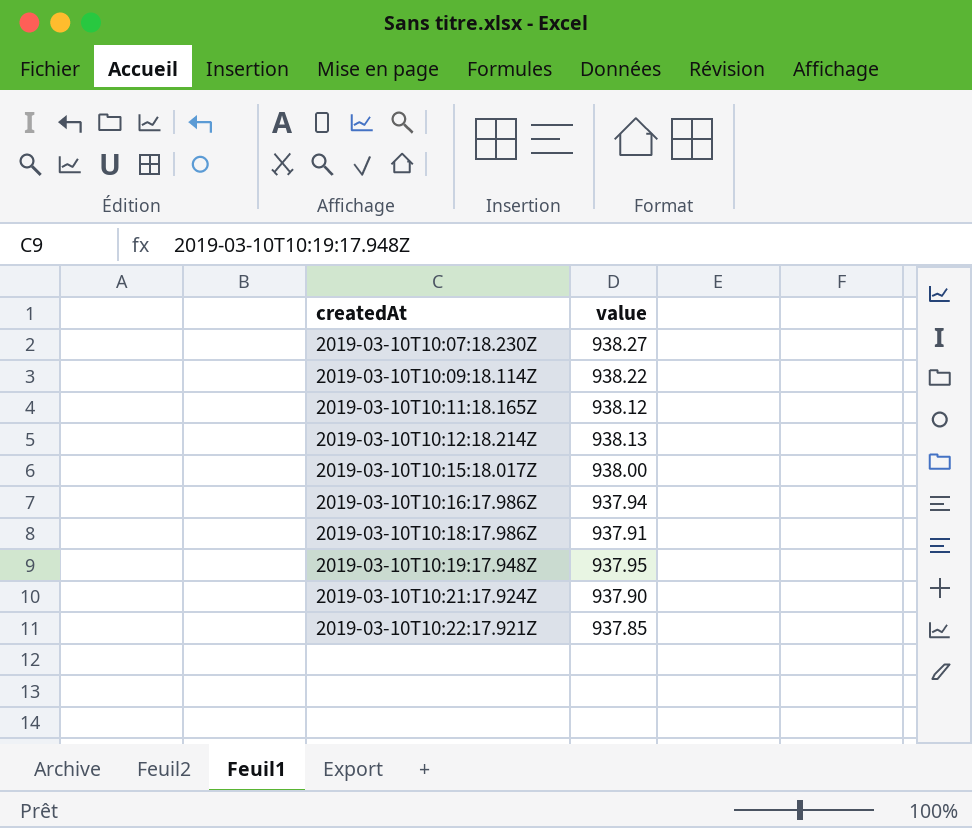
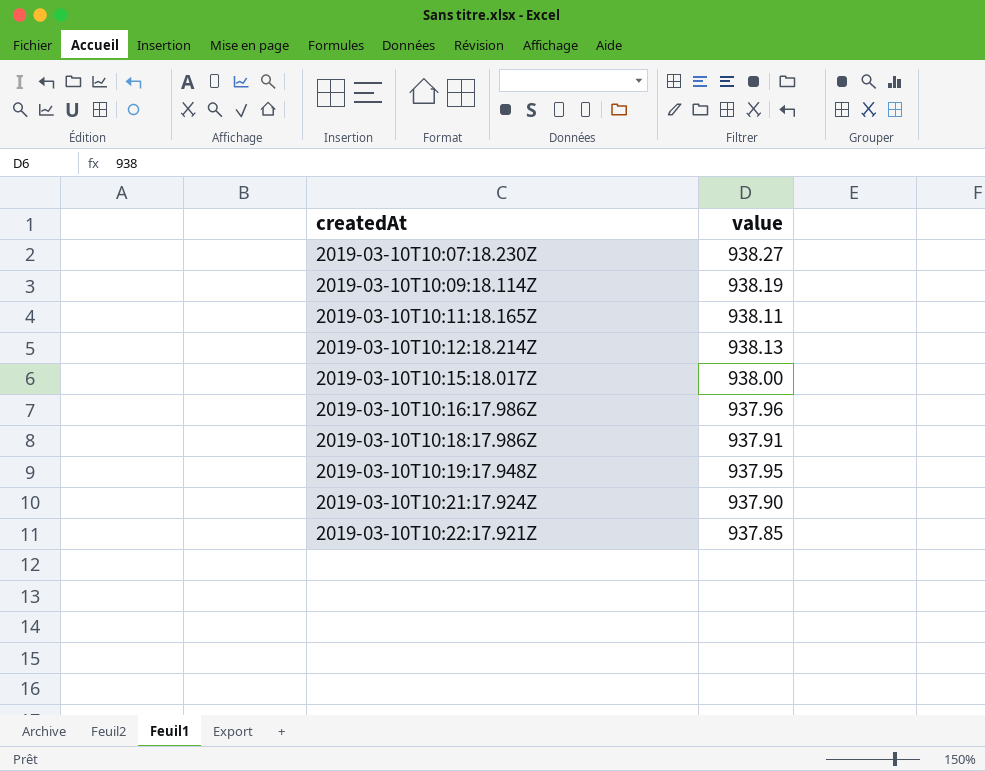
2019-03-10T10:09:18.114Z | value: 938.22 -> 938.19
2019-03-10T10:11:18.165Z | value: 938.12 -> 938.11
2019-03-10T10:16:17.986Z | value: 937.94 -> 937.96

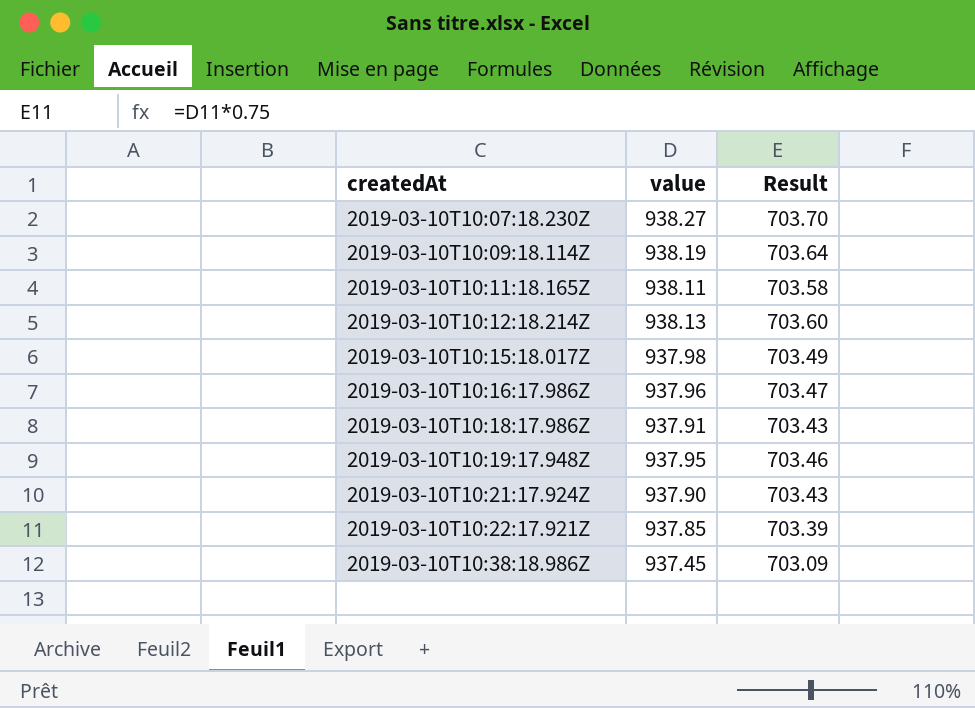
column Result | formula: none -> [value] * 0.75
2019-03-10T10:15:18.017Z | value: 938.00 -> 937.98
row 2019-03-10T10:38:18.986Z: none -> 937.45 | 703.09

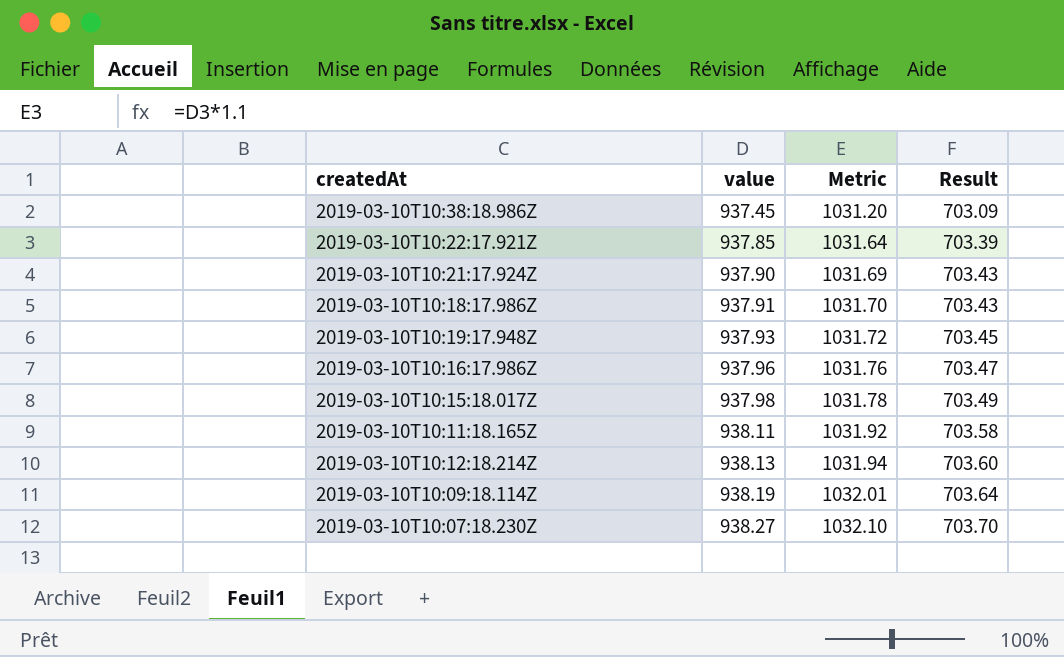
row order: createdAt ascending -> value ascending
column Metric | formula: none -> [value] * 1.1
2019-03-10T10:19:17.948Z | value: 937.95 -> 937.93
2019-03-10T10:19:17.948Z | Result: 703.46 -> 703.45

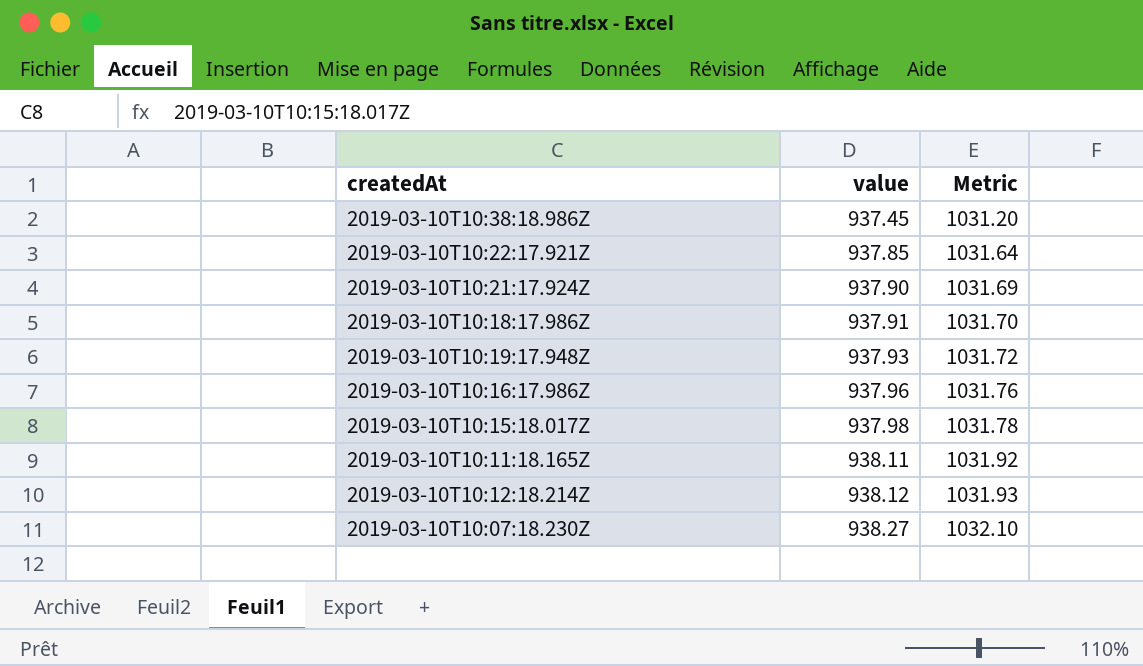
column Result | formula: [value] * 0.75 -> none
row 2019-03-10T10:09:18.114Z: 938.19 | 1032.01 | 703.64 -> none
2019-03-10T10:12:18.214Z | value: 938.13 -> 938.12
2019-03-10T10:12:18.214Z | Metric: 1031.94 -> 1031.93

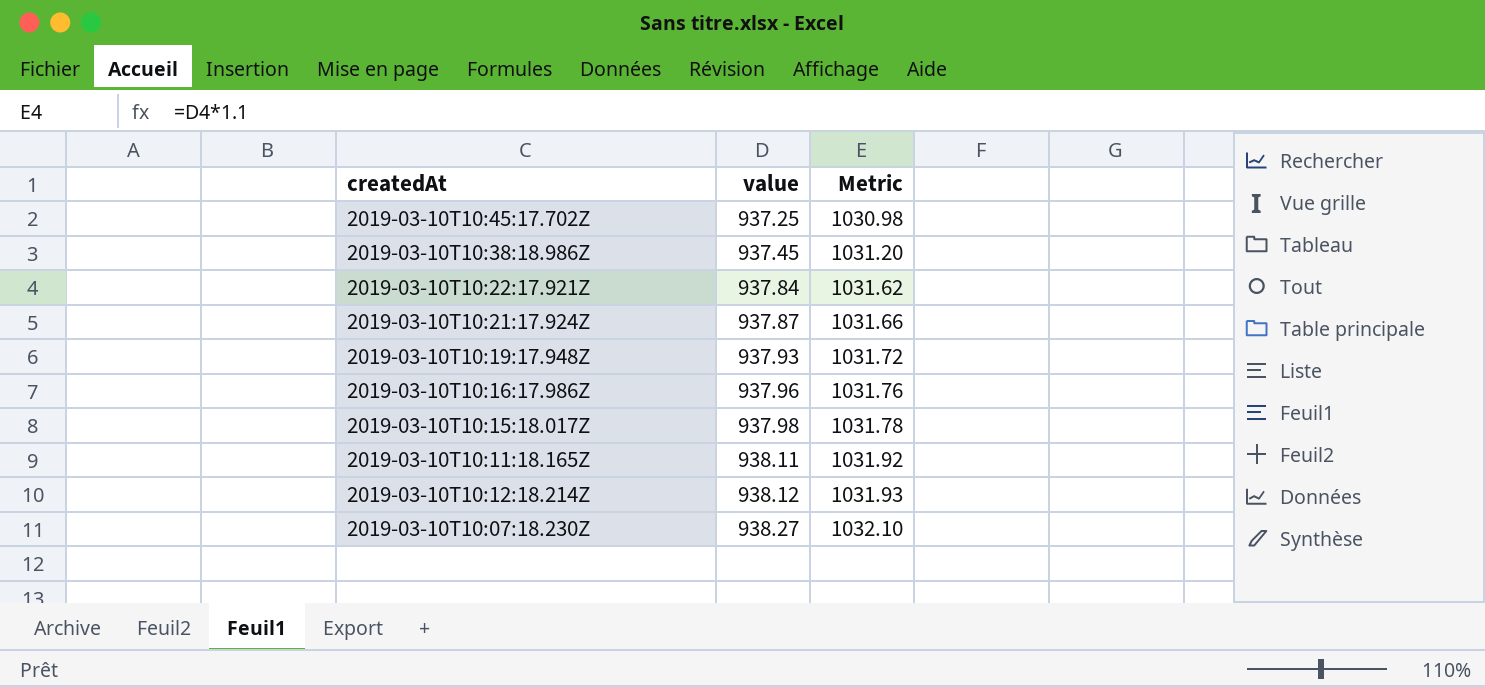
row 2019-03-10T10:18:17.986Z: 937.91 | 1031.70 -> none
row 2019-03-10T10:45:17.702Z: none -> 937.25 | 1030.98
2019-03-10T10:22:17.921Z | value: 937.85 -> 937.84
2019-03-10T10:22:17.921Z | Metric: 1031.64 -> 1031.62
2019-03-10T10:21:17.924Z | value: 937.90 -> 937.87
2019-03-10T10:21:17.924Z | Metric: 1031.69 -> 1031.66

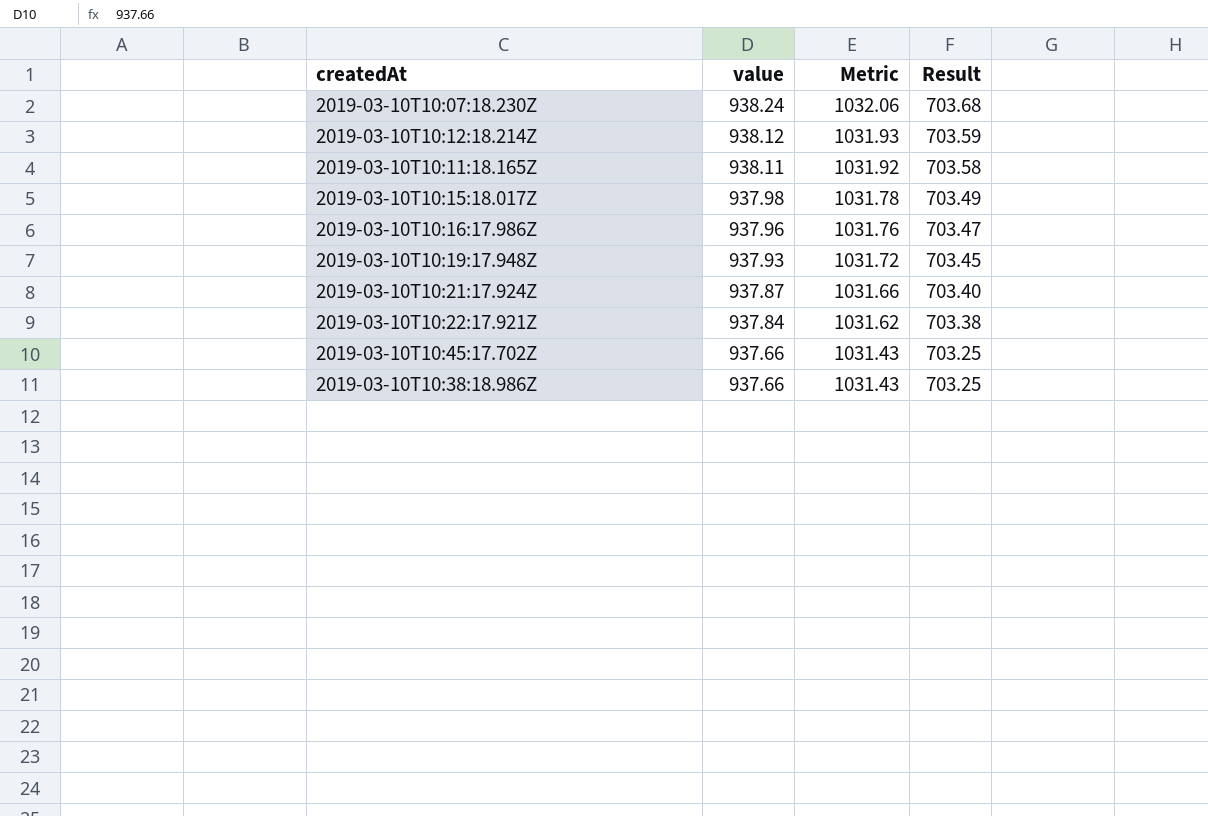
row order: value ascending -> value descending
column Result | formula: none -> [value] * 0.75
2019-03-10T10:07:18.230Z | value: 938.27 -> 938.24
2019-03-10T10:07:18.230Z | Metric: 1032.10 -> 1032.06
2019-03-10T10:45:17.702Z | value: 937.25 -> 937.66
2019-03-10T10:45:17.702Z | Metric: 1030.98 -> 1031.43
2019-03-10T10:38:18.986Z | value: 937.45 -> 937.66
2019-03-10T10:38:18.986Z | Metric: 1031.20 -> 1031.43

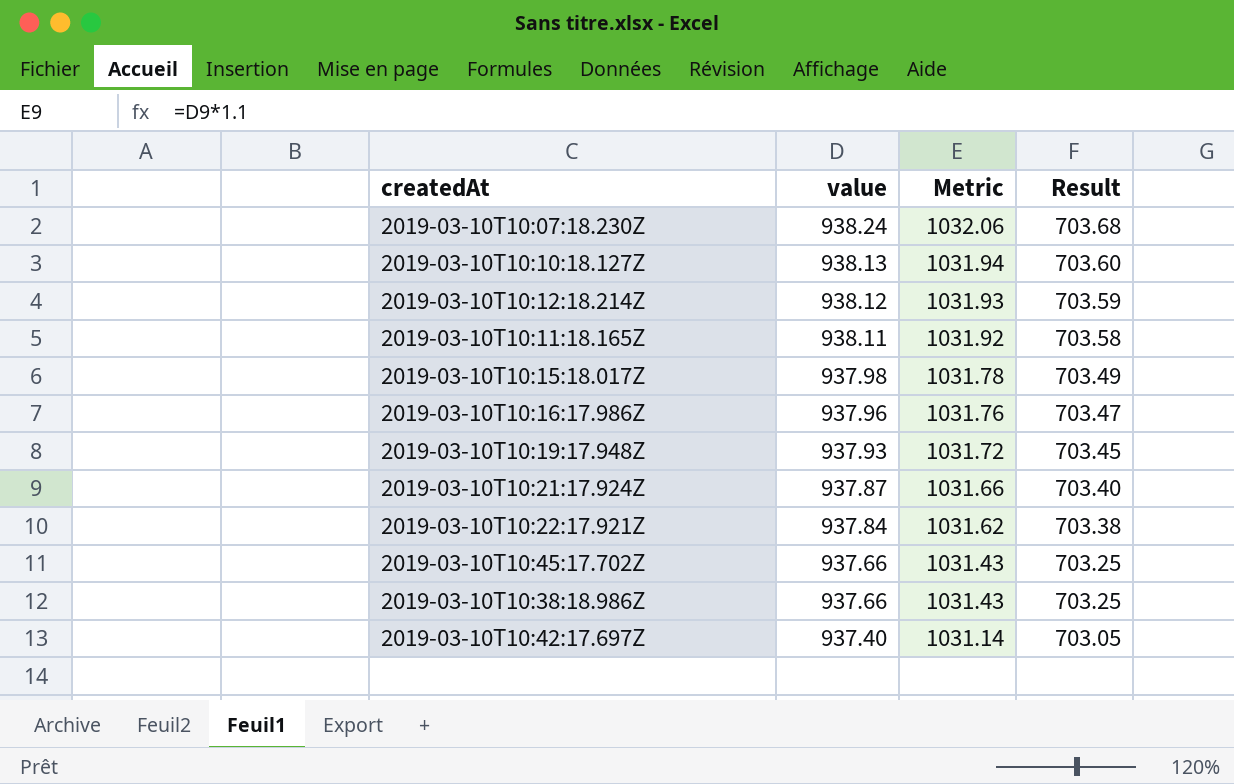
row 2019-03-10T10:10:18.127Z: none -> 938.13 | 1031.94 | 703.60
row 2019-03-10T10:42:17.697Z: none -> 937.40 | 1031.14 | 703.05

